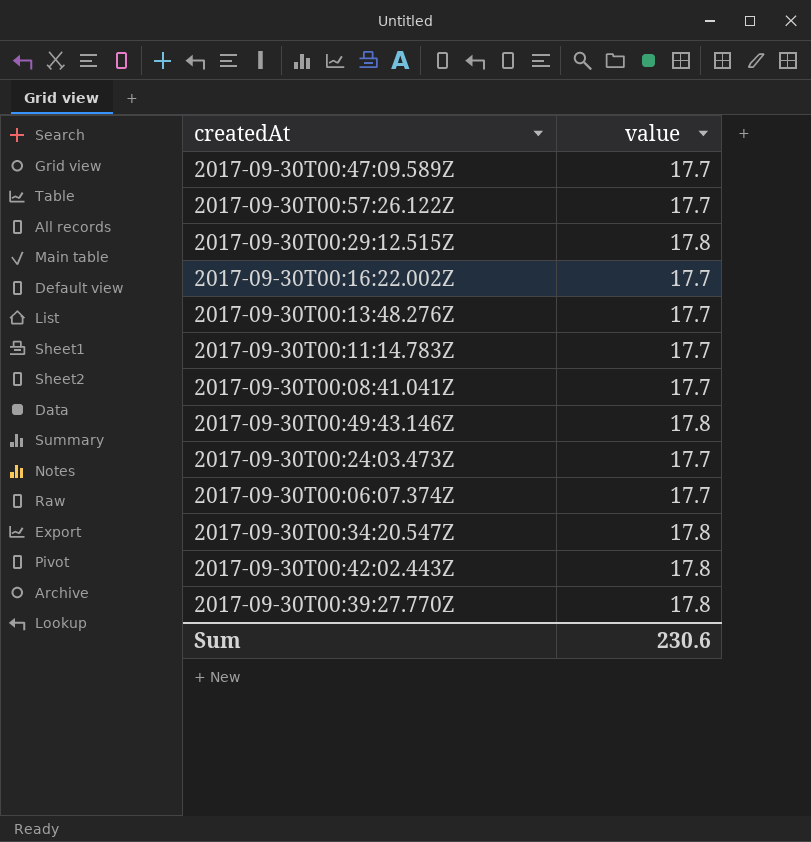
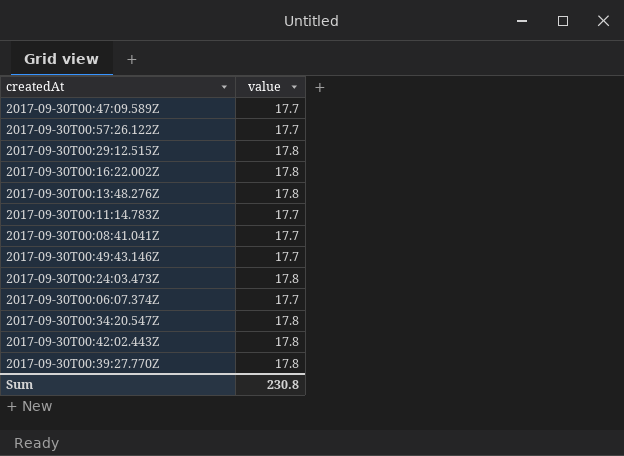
2017-09-30T00:16:22.002Z | value: 17.7 -> 17.8
2017-09-30T00:13:48.276Z | value: 17.7 -> 17.8
2017-09-30T00:49:43.146Z | value: 17.8 -> 17.7
2017-09-30T00:24:03.473Z | value: 17.7 -> 17.8
Sum | value: 230.6 -> 230.8

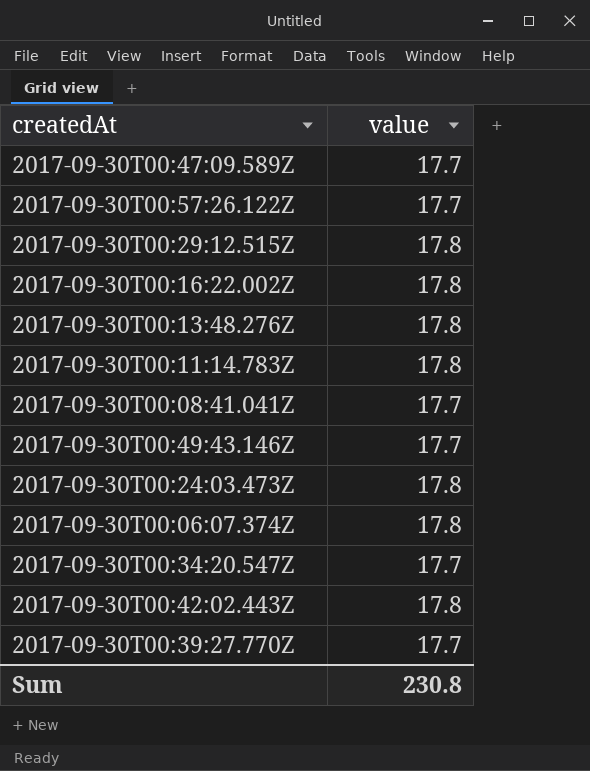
2017-09-30T00:11:14.783Z | value: 17.7 -> 17.8
2017-09-30T00:06:07.374Z | value: 17.7 -> 17.8
2017-09-30T00:34:20.547Z | value: 17.8 -> 17.7
2017-09-30T00:39:27.770Z | value: 17.8 -> 17.7

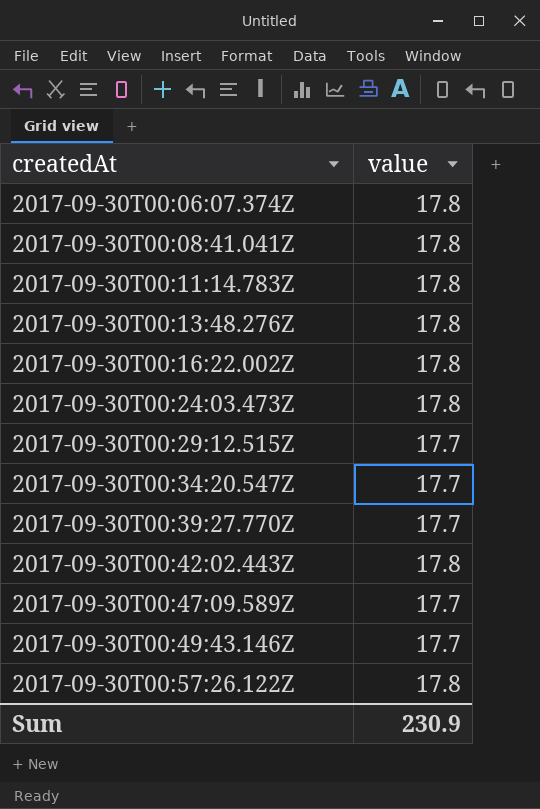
row order: none -> createdAt ascending
2017-09-30T00:08:41.041Z | value: 17.7 -> 17.8
2017-09-30T00:29:12.515Z | value: 17.8 -> 17.7
2017-09-30T00:57:26.122Z | value: 17.7 -> 17.8
Sum | value: 230.8 -> 230.9

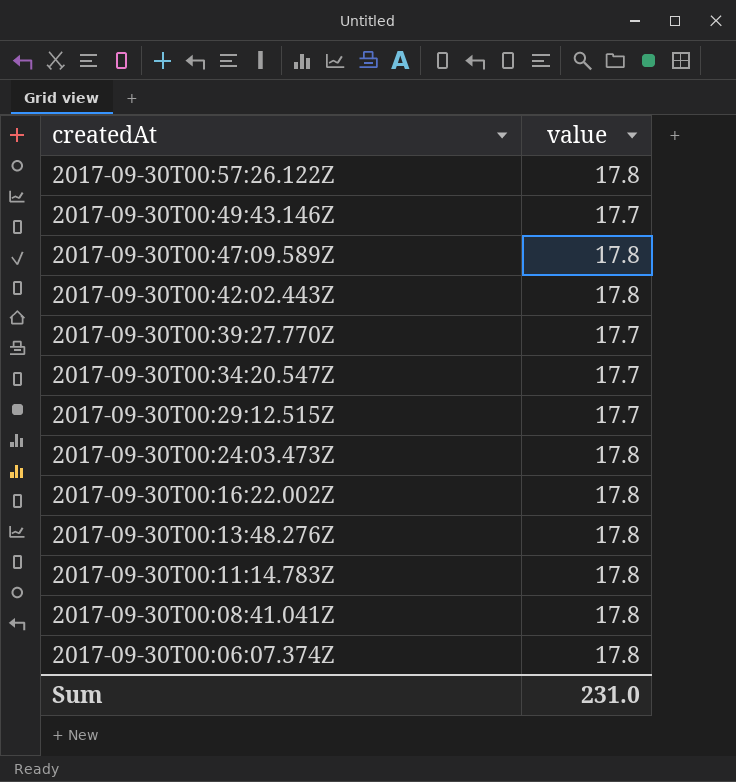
row order: createdAt ascending -> createdAt descending
2017-09-30T00:47:09.589Z | value: 17.7 -> 17.8
Sum | value: 230.9 -> 231.0

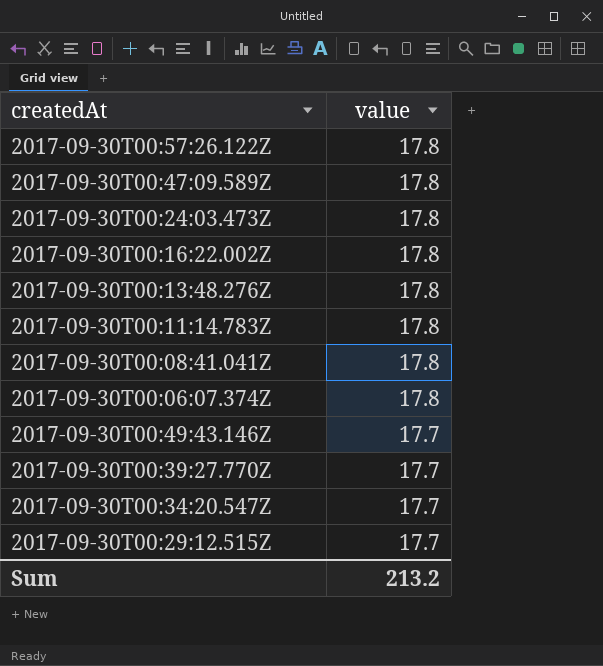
row order: createdAt descending -> value descending
row 2017-09-30T00:42:02.443Z: 17.8 -> none
Sum | value: 231.0 -> 213.2

